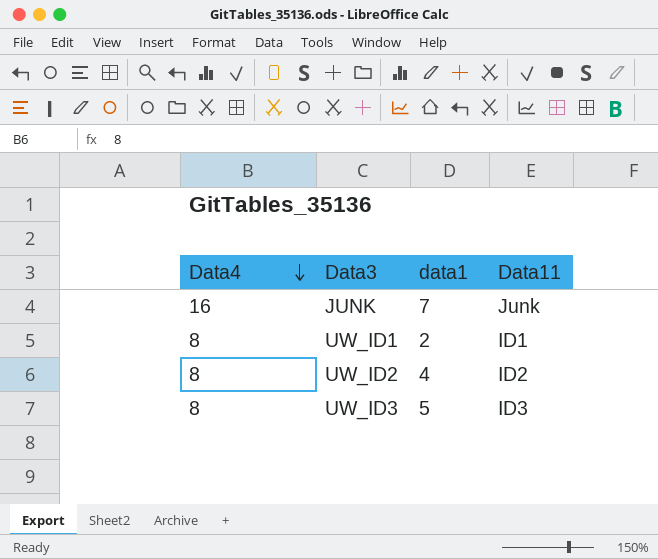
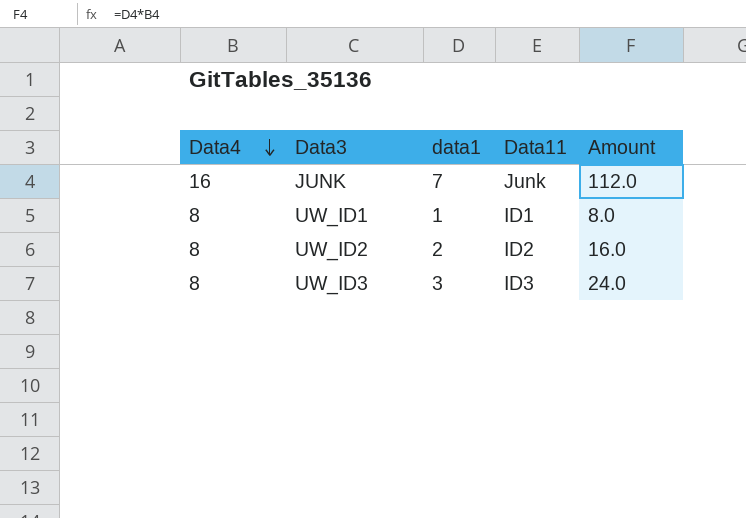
column Amount | formula: none -> [Data4] * [data1]
UW_ID1 | data1: 2 -> 1
UW_ID2 | data1: 4 -> 2
UW_ID3 | data1: 5 -> 3

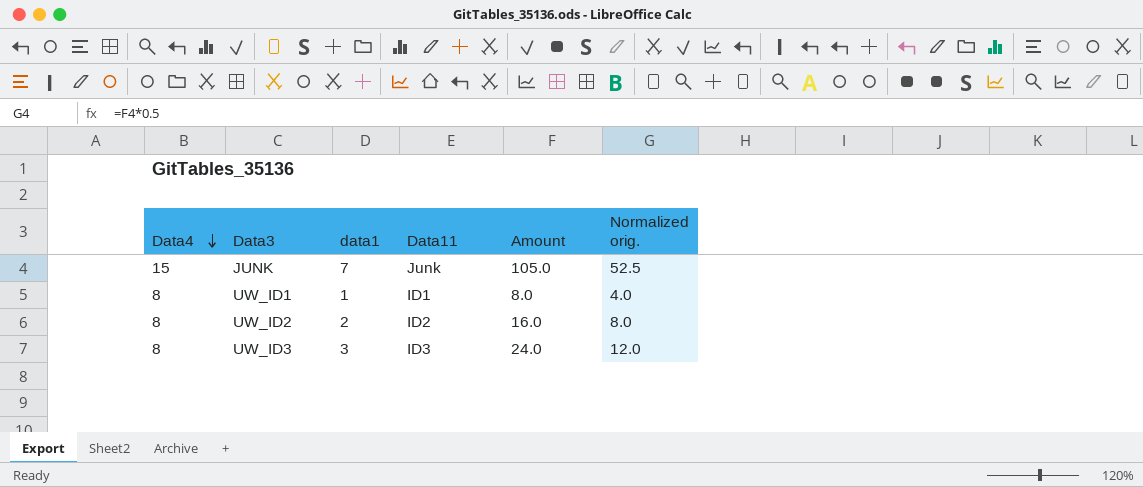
column Normalized orig. | formula: none -> [Amount] * 0.5
JUNK | Data4: 16 -> 15
JUNK | Amount: 112.0 -> 105.0

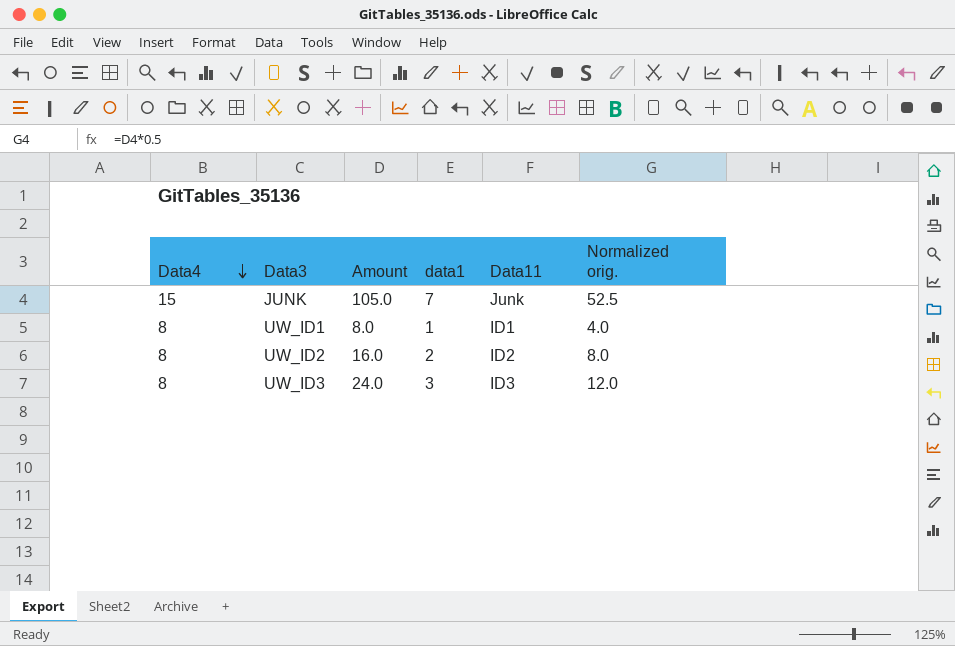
column Amount | position: 5 -> 3

